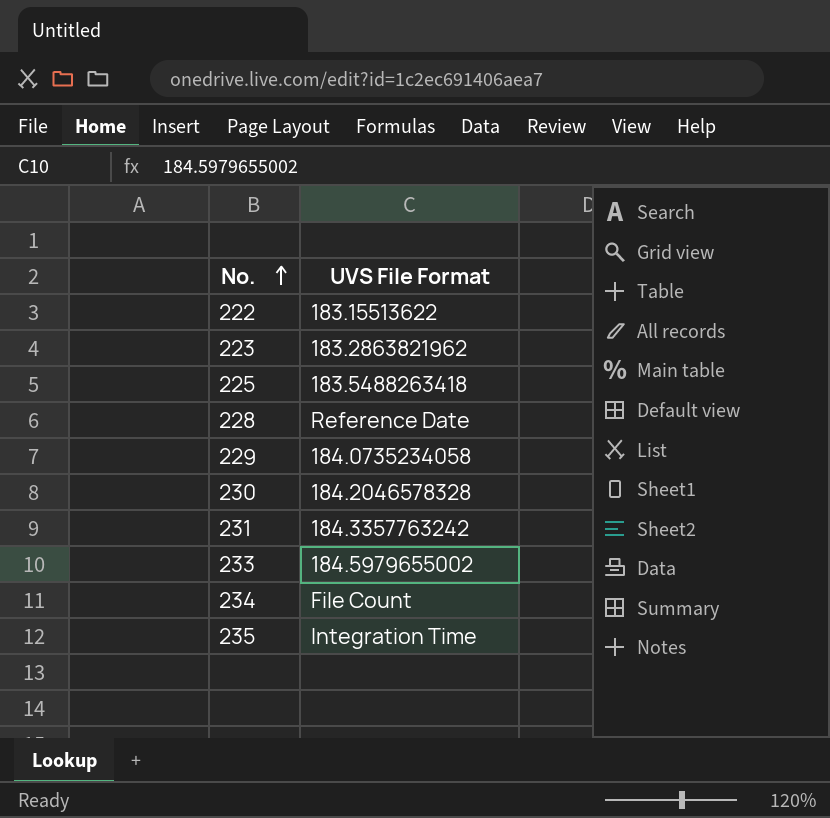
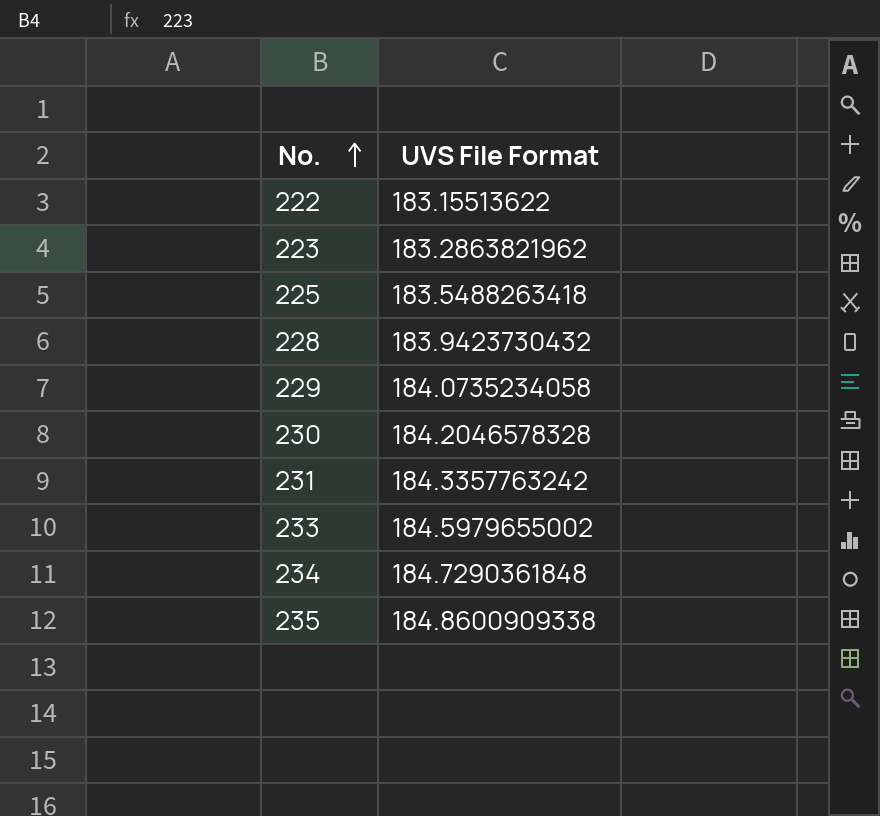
228 | UVS File Format: Reference Date -> 183.9423730432
234 | UVS File Format: File Count -> 184.7290361848
235 | UVS File Format: Integration Time -> 184.8600909338

